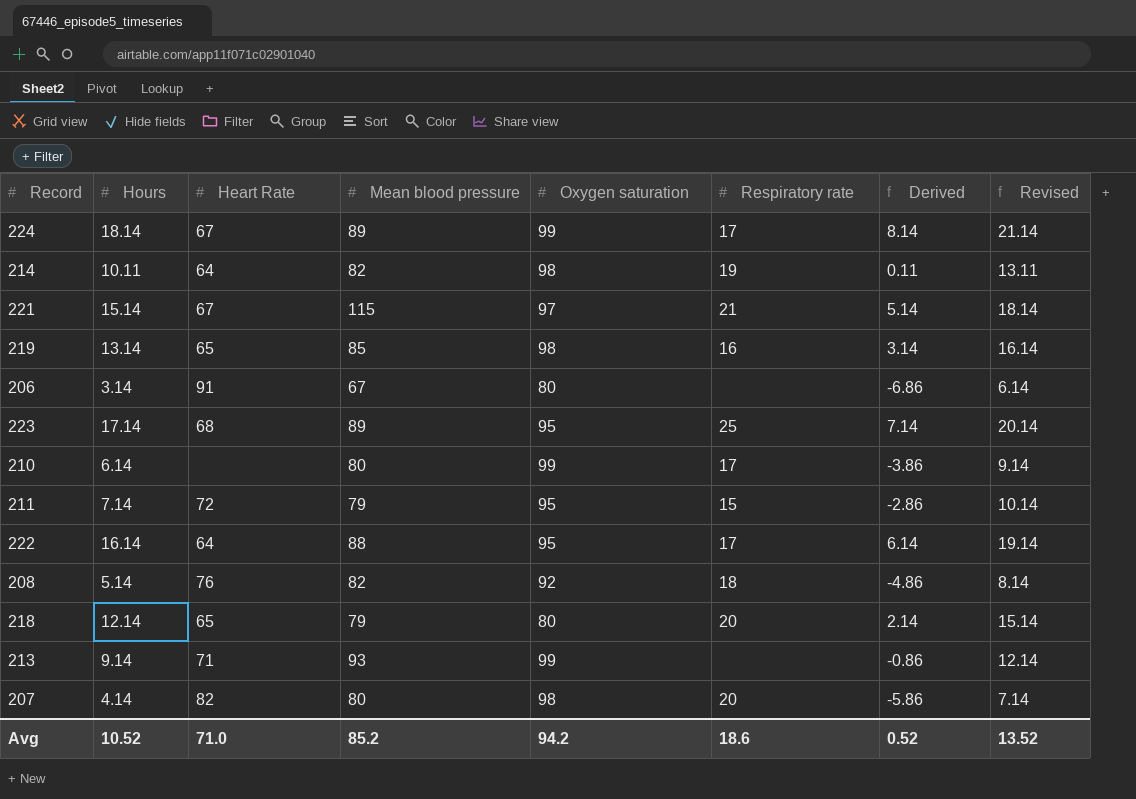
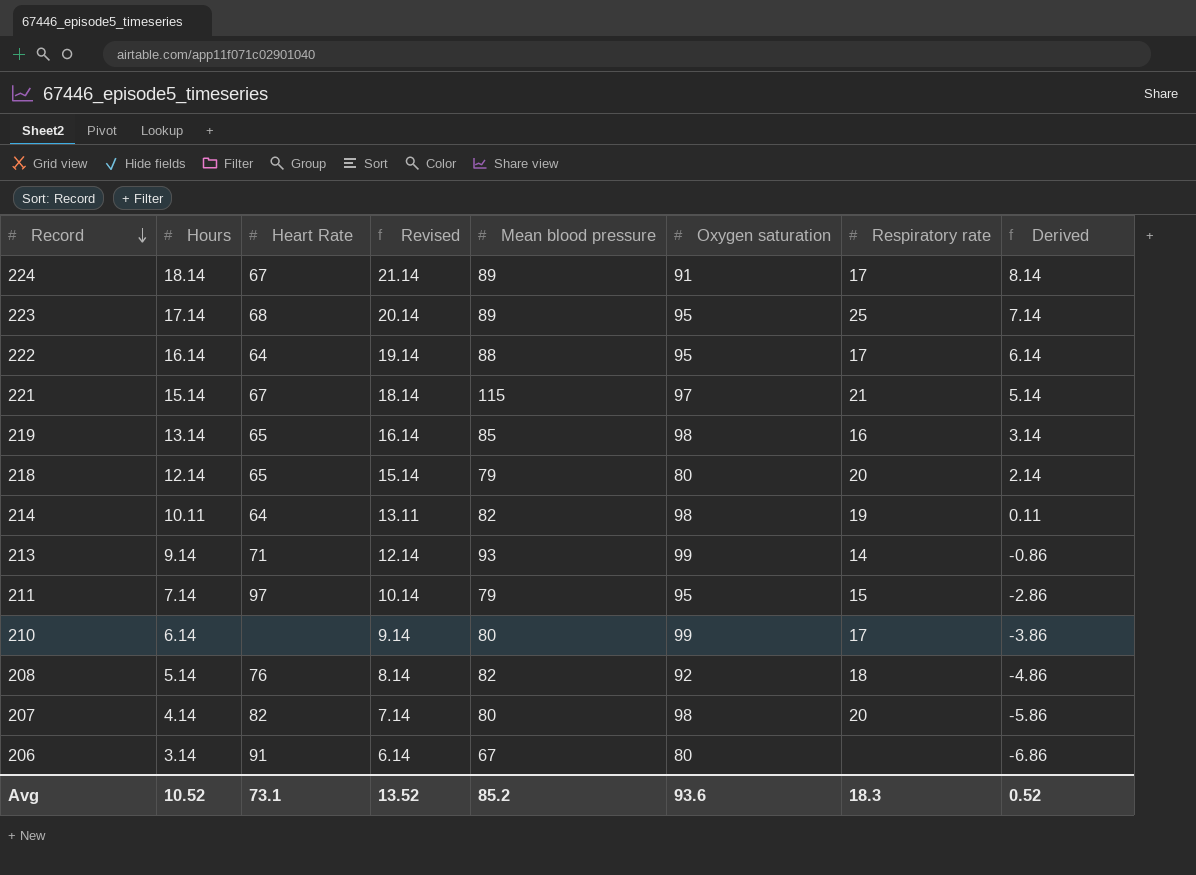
row order: none -> Record descending
column Revised | position: 8 -> 4
224 | Oxygen saturation: 99 -> 91
213 | Respiratory rate: none -> 14
211 | Heart Rate: 72 -> 97
Avg | Heart Rate: 71.0 -> 73.1
Avg | Oxygen saturation: 94.2 -> 93.6
Avg | Respiratory rate: 18.6 -> 18.3

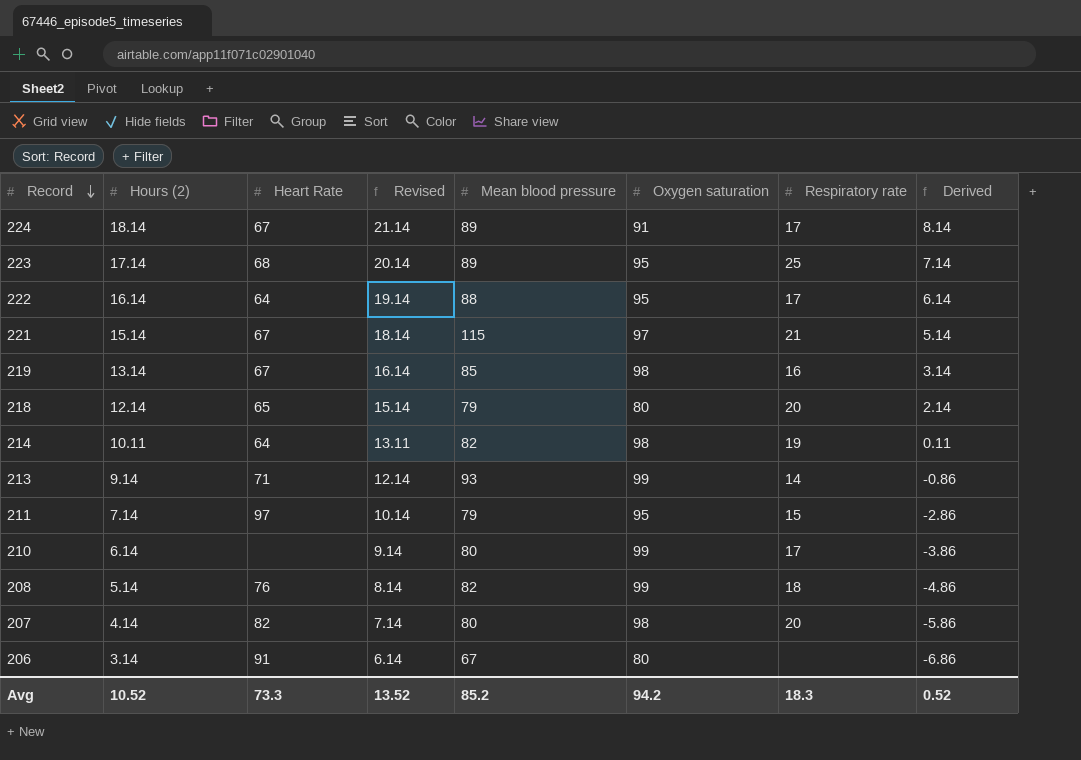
column name: Hours -> Hours (2)
219 | Heart Rate: 65 -> 67
208 | Oxygen saturation: 92 -> 99
Avg | Heart Rate: 73.1 -> 73.3
Avg | Oxygen saturation: 93.6 -> 94.2

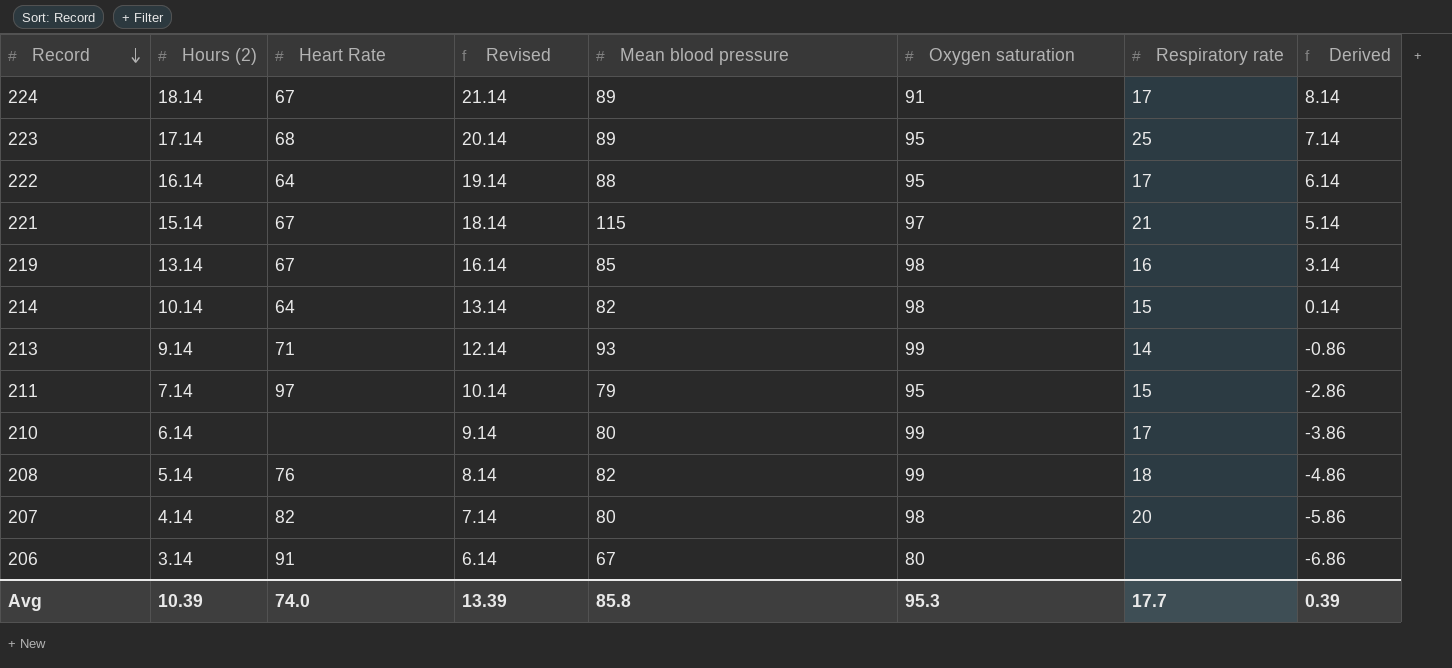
row 218: 12.14 | 65 | 15.14 | 79 | 80 | 20 | 2.14 -> none
214 | Hours (2): 10.11 -> 10.14
214 | Revised: 13.11 -> 13.14
214 | Respiratory rate: 19 -> 15
214 | Derived: 0.11 -> 0.14
Avg | Hours (2): 10.52 -> 10.39
Avg | Heart Rate: 73.3 -> 74.0
Avg | Revised: 13.52 -> 13.39
Avg | Mean blood pressure: 85.2 -> 85.8
Avg | Oxygen saturation: 94.2 -> 95.3
Avg | Respiratory rate: 18.3 -> 17.7
Avg | Derived: 0.52 -> 0.39

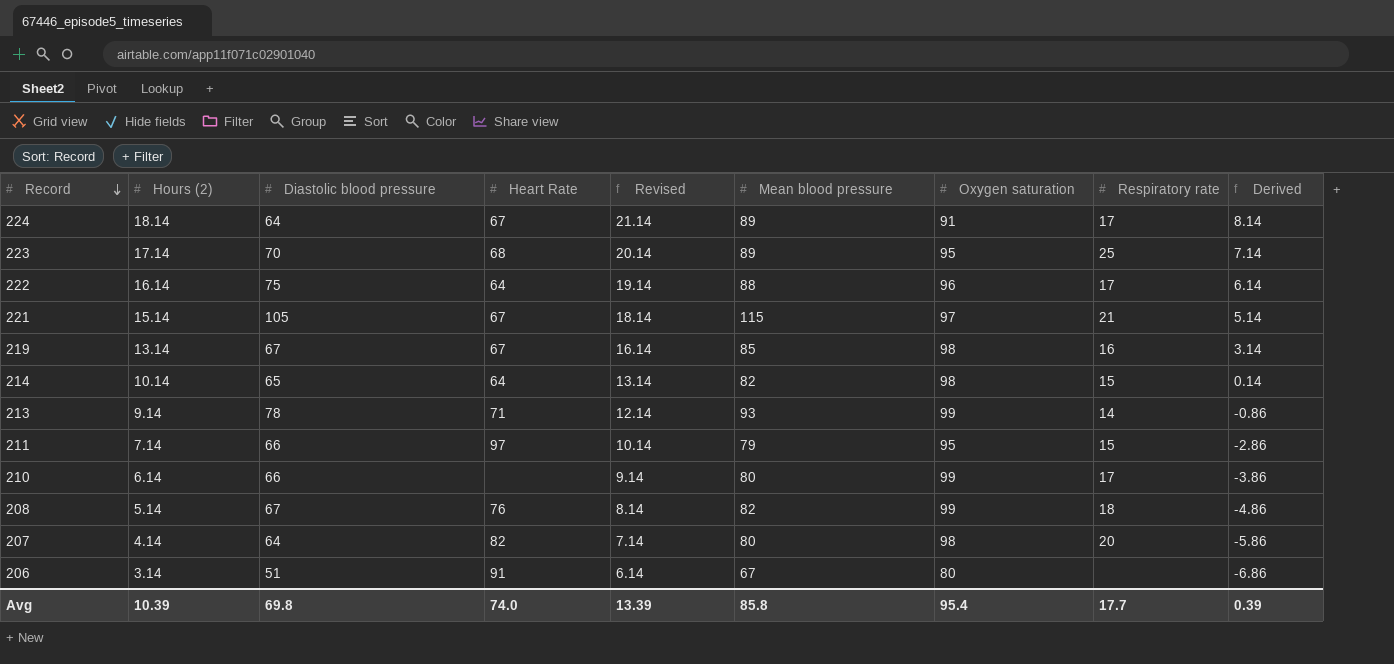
column Diastolic blood pressure | position: none -> 3
222 | Oxygen saturation: 95 -> 96
Avg | Oxygen saturation: 95.3 -> 95.4

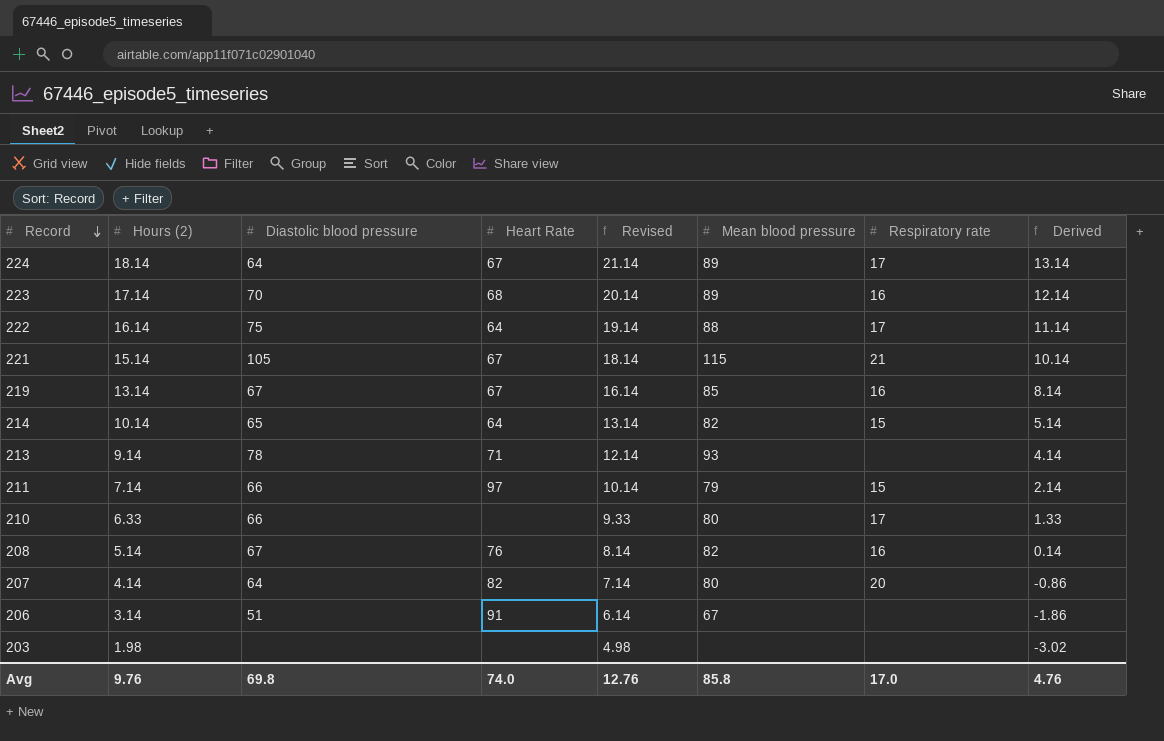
column Oxygen saturation | position: 7 -> none
column Derived | formula: [Hours (2)] - 10 -> [Hours (2)] - 5
223 | Respiratory rate: 25 -> 16
213 | Respiratory rate: 14 -> none
210 | Hours (2): 6.14 -> 6.33
210 | Revised: 9.14 -> 9.33
208 | Respiratory rate: 18 -> 16
row 203: none -> 1.98 | none | none | 4.98 | none | none | -3.02
Avg | Hours (2): 10.39 -> 9.76
Avg | Revised: 13.39 -> 12.76
Avg | Respiratory rate: 17.7 -> 17.0
Avg | Derived: 0.39 -> 4.76

